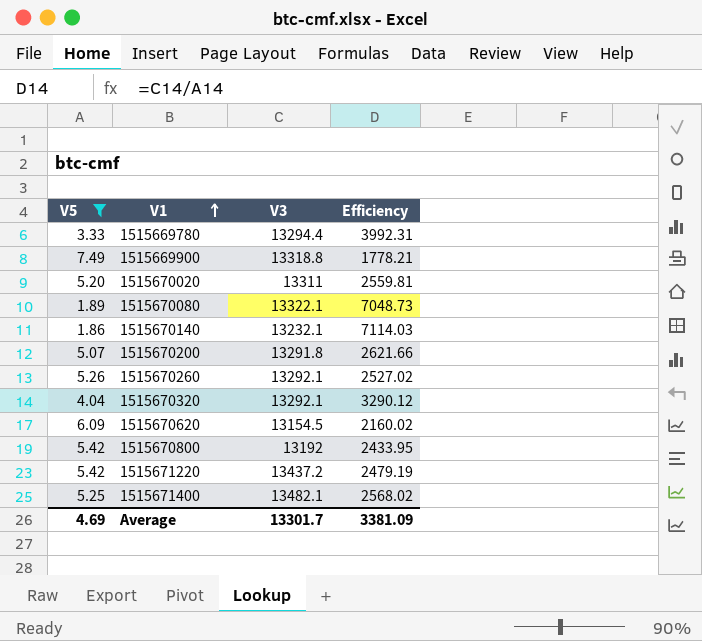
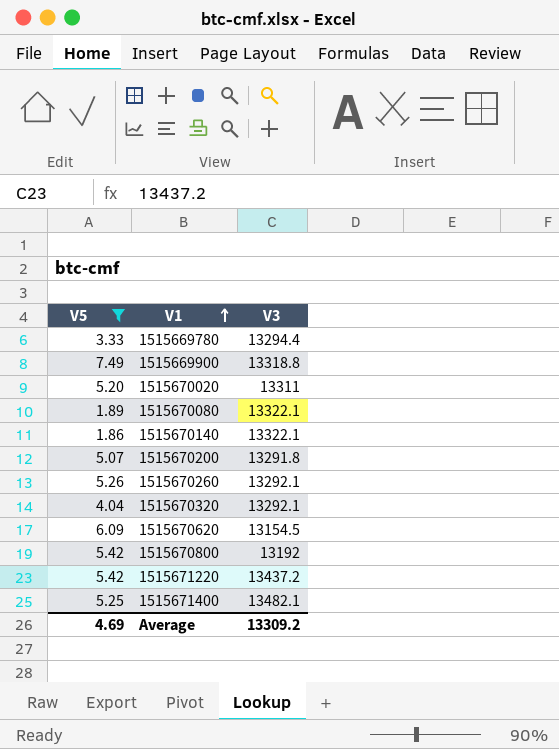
column Efficiency | formula: [V3] / [V5] -> none
1515670140 | V3: 13232.1 -> 13322.1
Average | V3: 13301.7 -> 13309.2

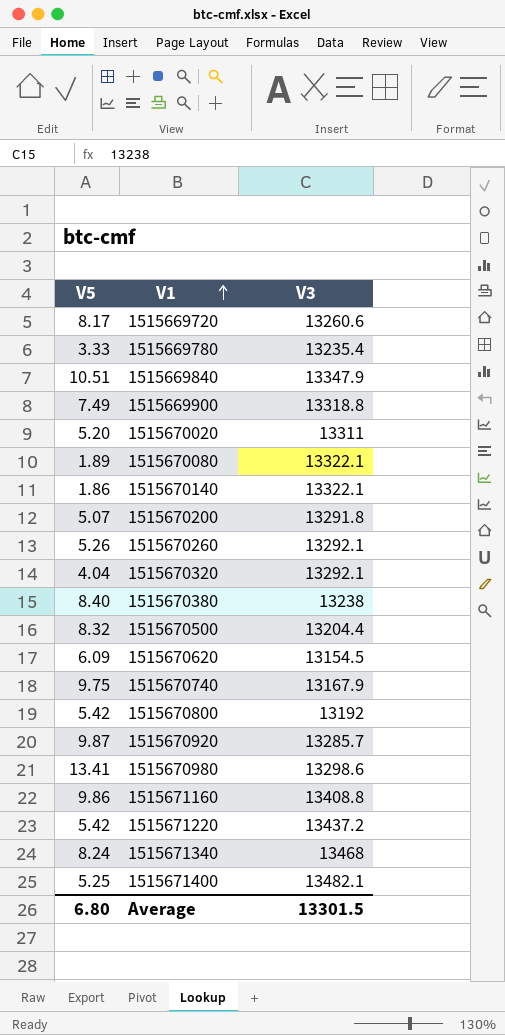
filter: V5 <= 7.49 -> none
1515669780 | V3: 13294.4 -> 13235.4
Average | V5: 4.69 -> 6.80
Average | V3: 13309.2 -> 13301.5

